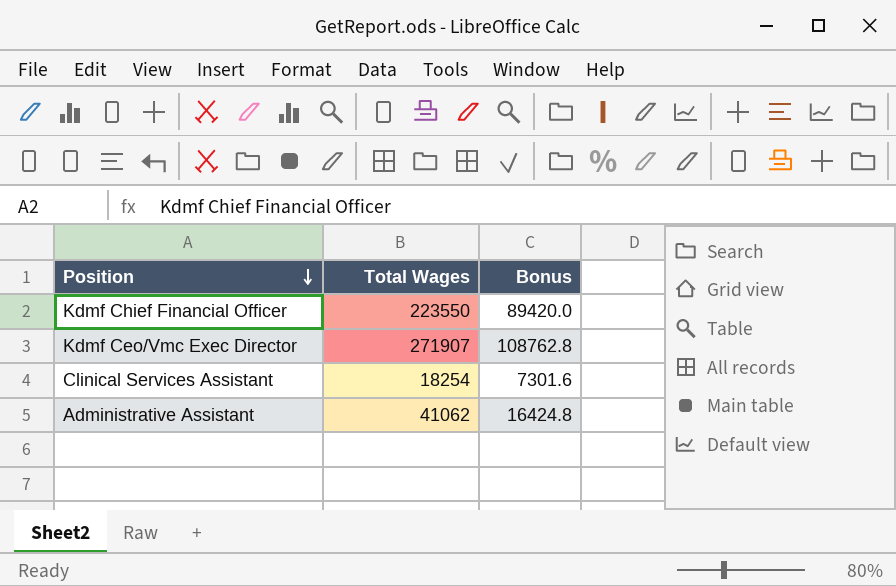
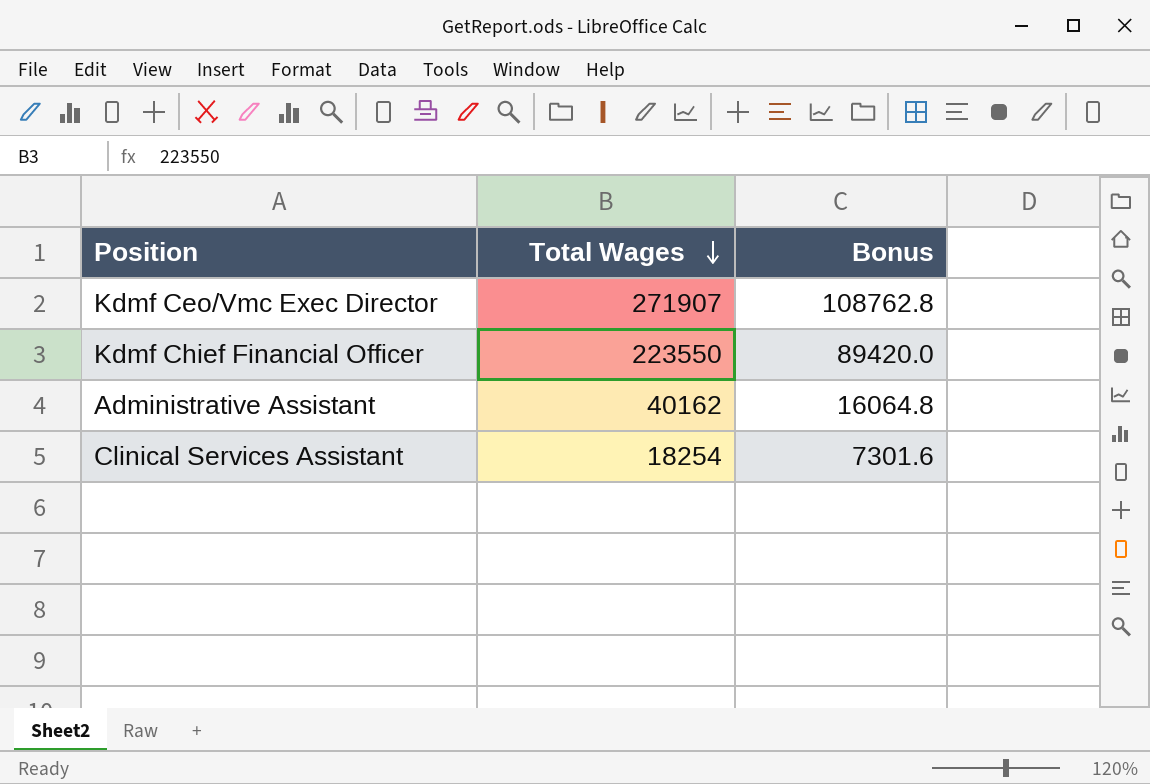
row order: Position descending -> Total Wages descending
Administrative Assistant | Total Wages: 41062 -> 40162
Administrative Assistant | Bonus: 16424.8 -> 16064.8

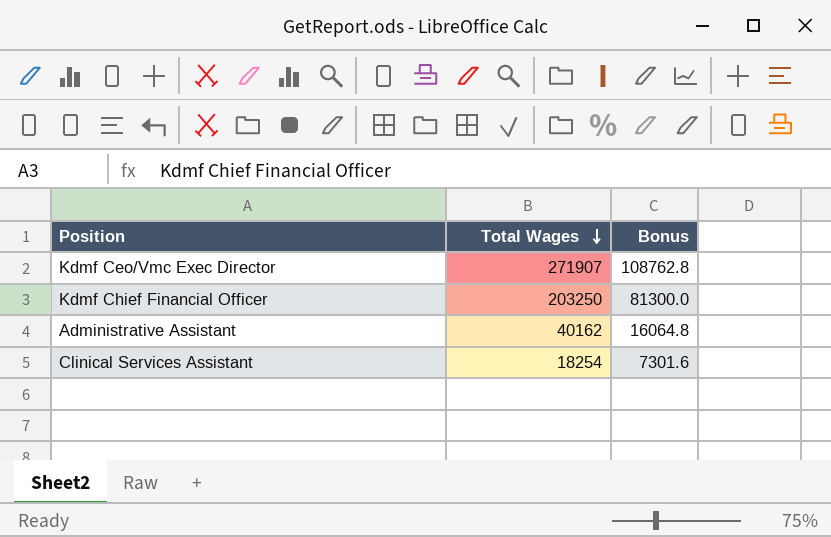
Kdmf Chief Financial Officer | Total Wages: 223550 -> 203250
Kdmf Chief Financial Officer | Bonus: 89420.0 -> 81300.0

